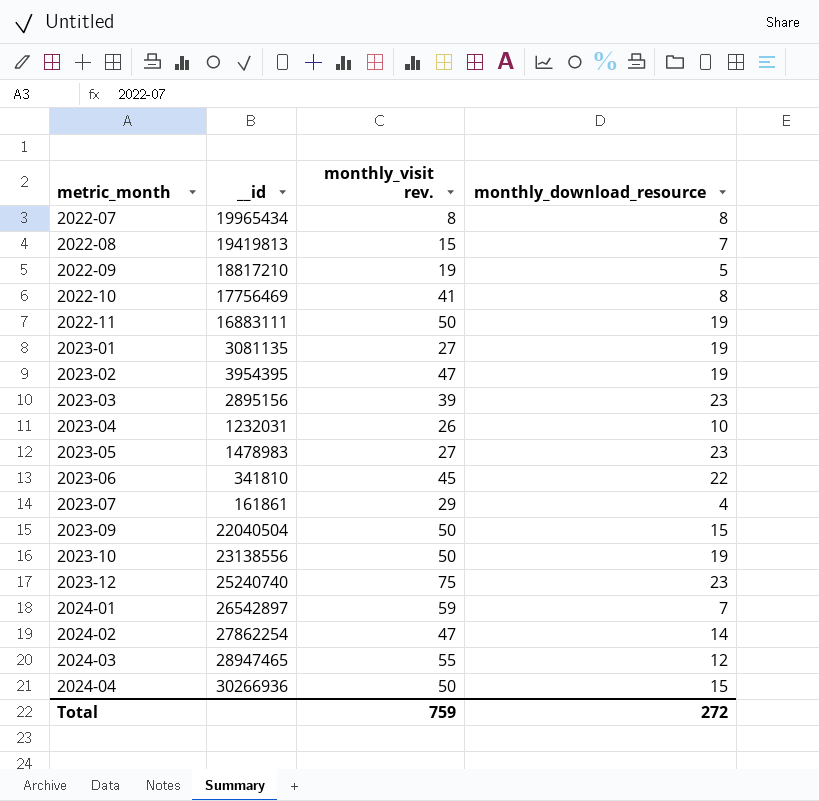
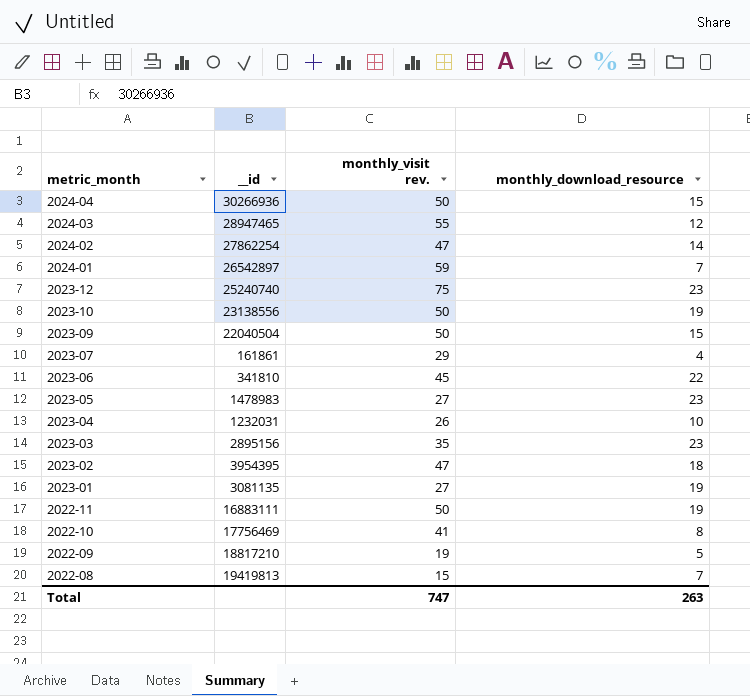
row order: metric_month ascending -> metric_month descending
row 2022-07: 19965434 | 8 | 8 -> none
2023-03 | monthly_visit rev.: 39 -> 35
2023-02 | monthly_download_resource: 19 -> 18
Total | monthly_visit rev.: 759 -> 747
Total | monthly_download_resource: 272 -> 263

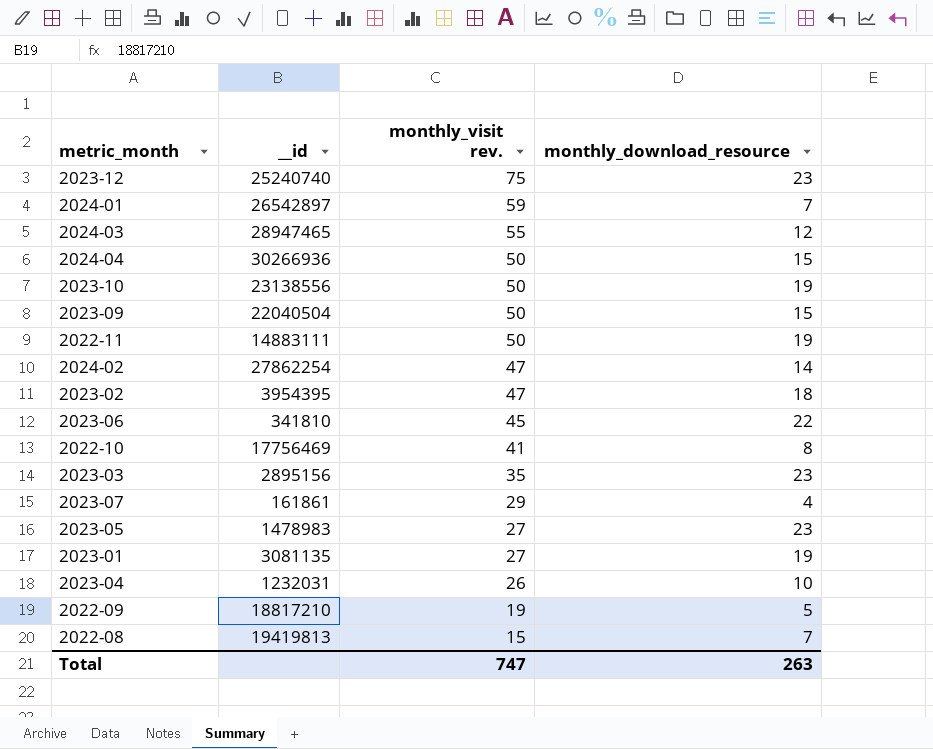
row order: metric_month descending -> monthly_visit rev. descending
2022-11 | __id: 16883111 -> 14883111

